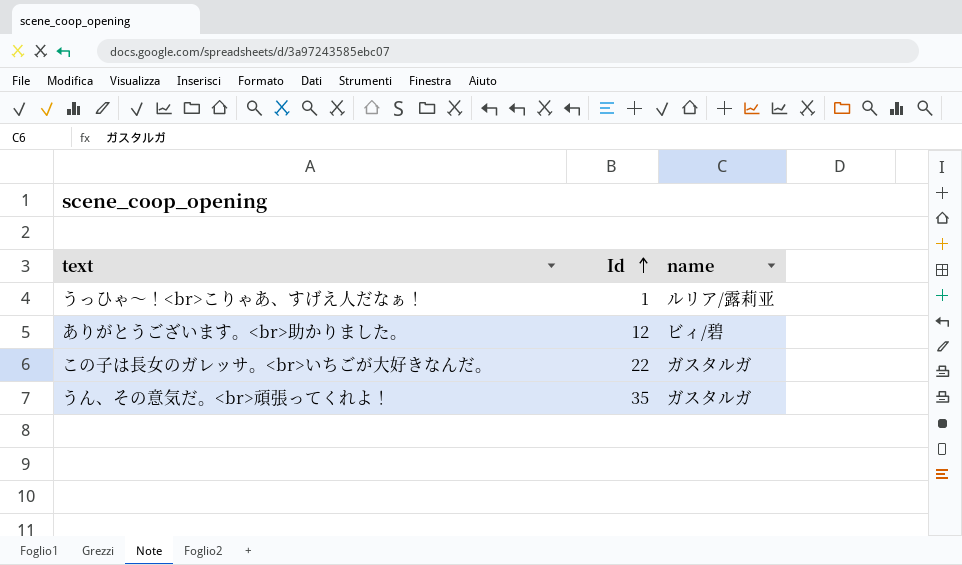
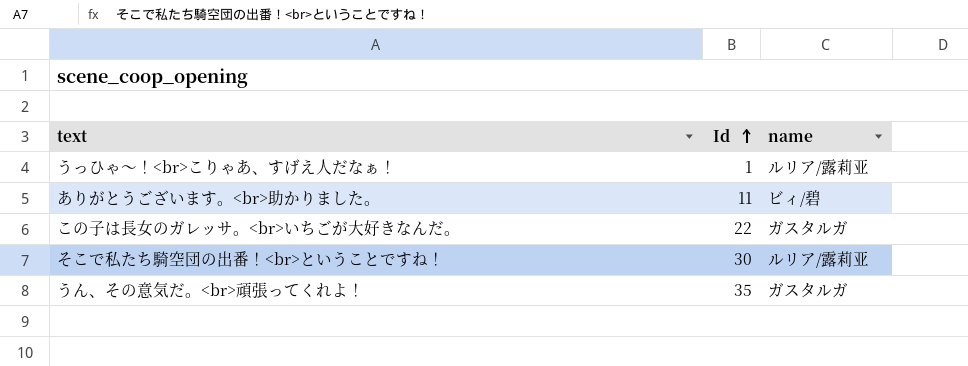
ありがとうございます。<br>助かりました。 | Id: 12 -> 11
row そこで私たち騎空団の出番！<br>ということですね！: none -> 30 | ルリア/露莉亚

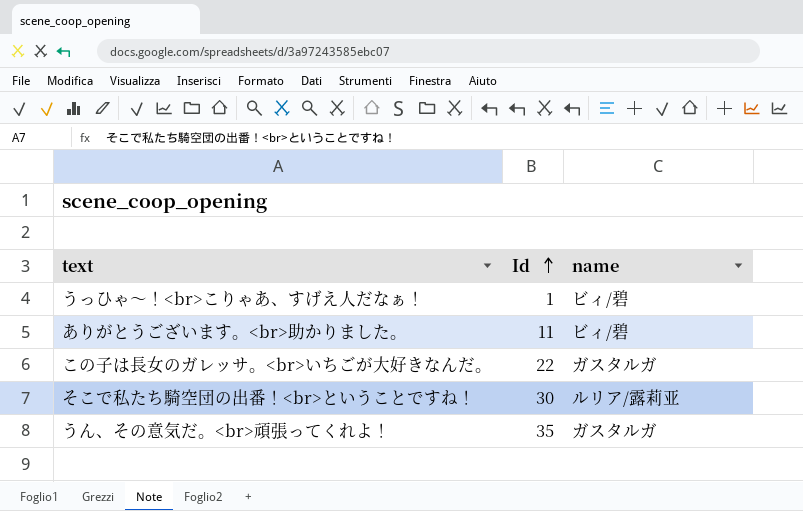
うっひゃ～！<br>こりゃあ、すげえ人だなぁ！ | name: ルリア/露莉亚 -> ビィ/碧

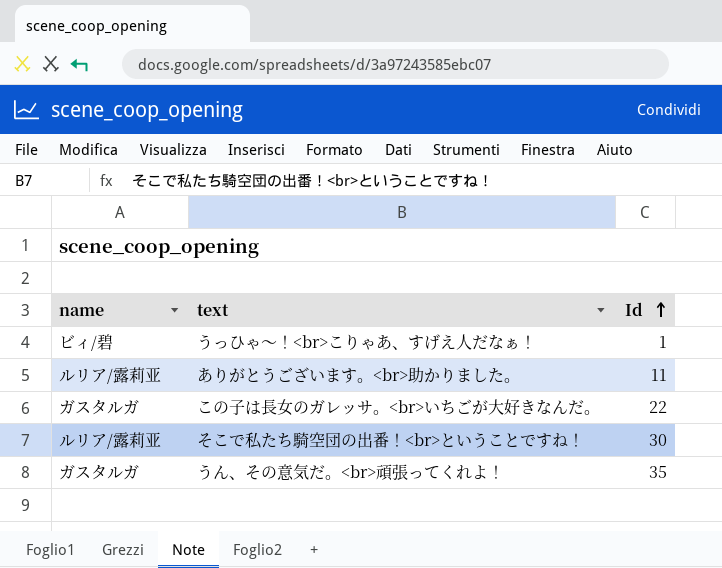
column name | position: 3 -> 1
ありがとうございます。<br>助かりました。 | name: ビィ/碧 -> ルリア/露莉亚

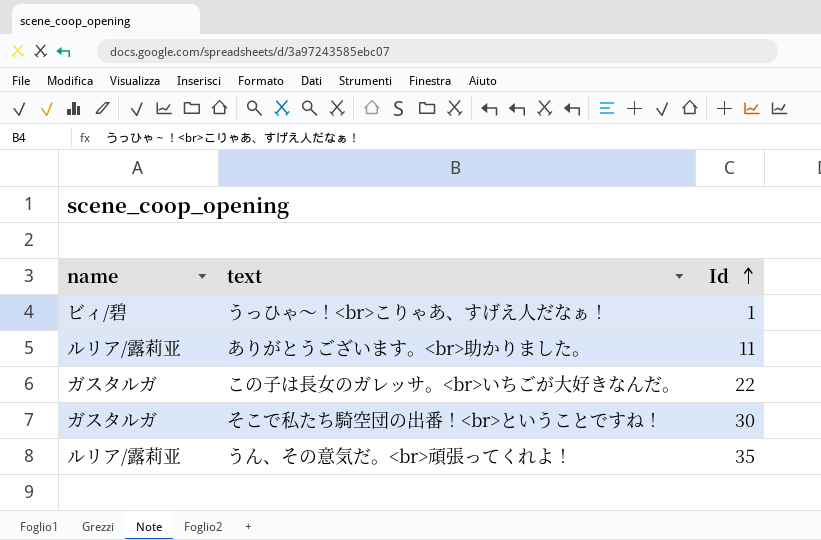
そこで私たち騎空団の出番！<br>ということですね！ | name: ルリア/露莉亚 -> ガスタルガ
うん、その意気だ。<br>頑張ってくれよ！ | name: ガスタルガ -> ルリア/露莉亚

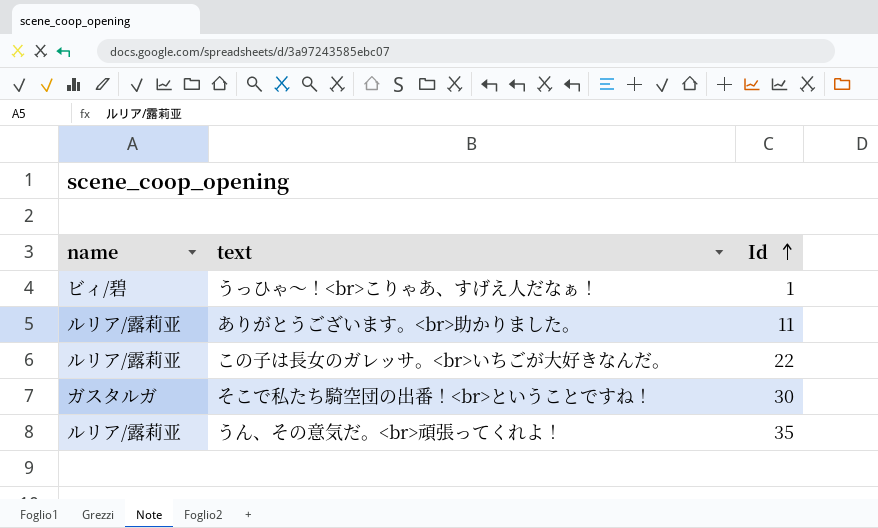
この子は長女のガレッサ。<br>いちごが大好きなんだ。 | name: ガスタルガ -> ルリア/露莉亚

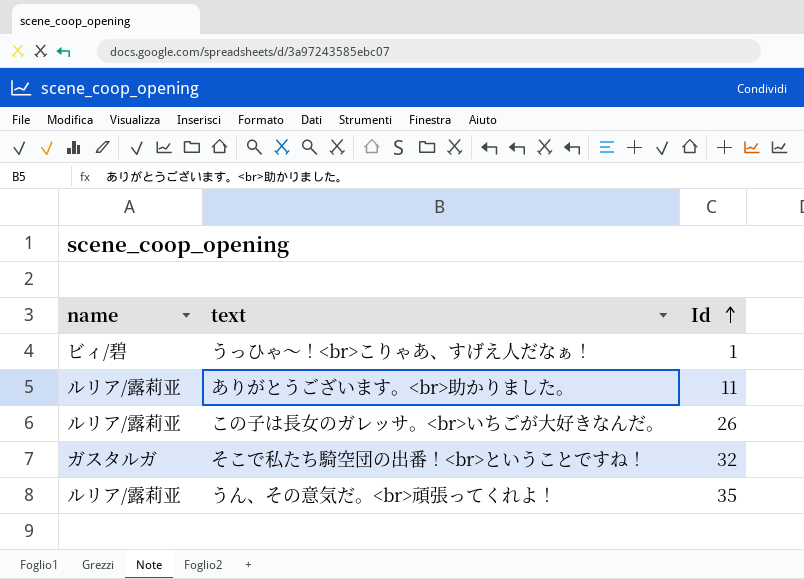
この子は長女のガレッサ。<br>いちごが大好きなんだ。 | Id: 22 -> 26
そこで私たち騎空団の出番！<br>ということですね！ | Id: 30 -> 32

